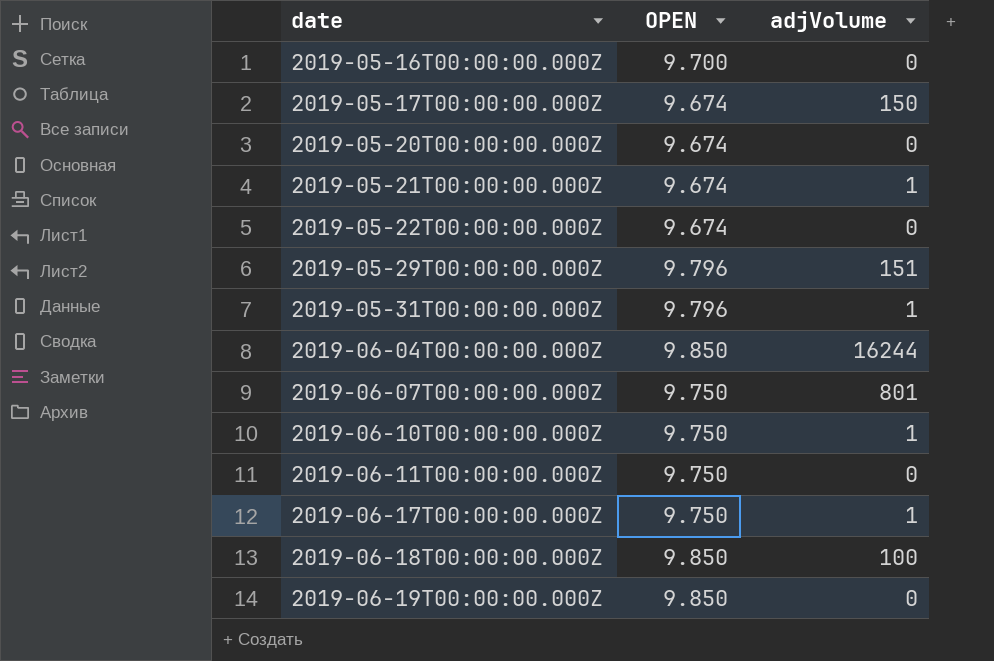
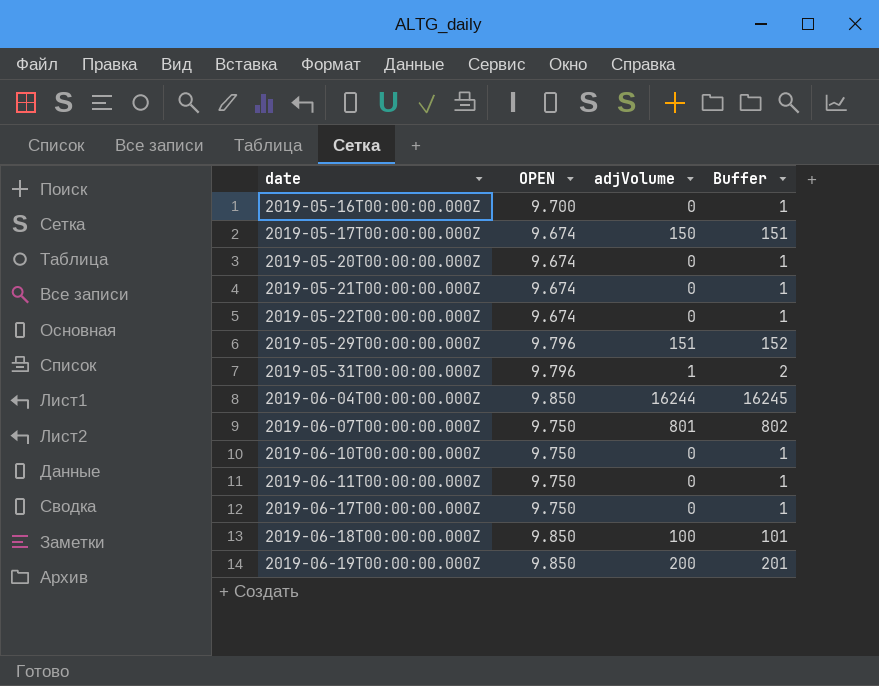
column Buffer | formula: none -> [adjVolume] + 1
2019-05-21T00:00:00.000Z | adjVolume: 1 -> 0
2019-06-10T00:00:00.000Z | adjVolume: 1 -> 0
2019-06-17T00:00:00.000Z | adjVolume: 1 -> 0
2019-06-19T00:00:00.000Z | adjVolume: 0 -> 200

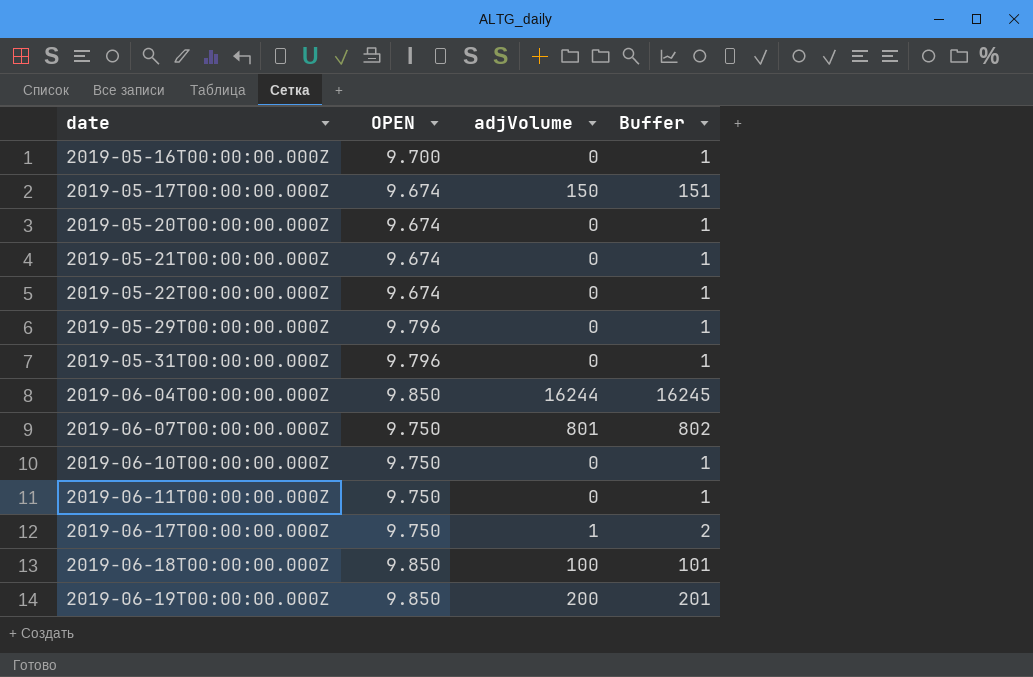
2019-05-29T00:00:00.000Z | adjVolume: 151 -> 0
2019-05-29T00:00:00.000Z | Buffer: 152 -> 1
2019-05-31T00:00:00.000Z | adjVolume: 1 -> 0
2019-05-31T00:00:00.000Z | Buffer: 2 -> 1
2019-06-17T00:00:00.000Z | adjVolume: 0 -> 1
2019-06-17T00:00:00.000Z | Buffer: 1 -> 2

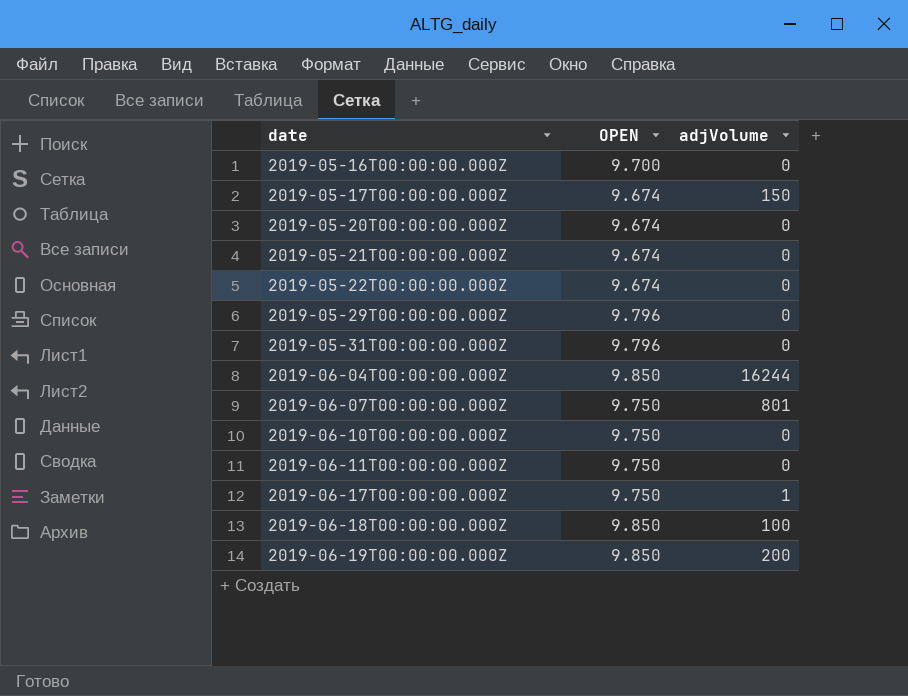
column Buffer | formula: [adjVolume] + 1 -> none

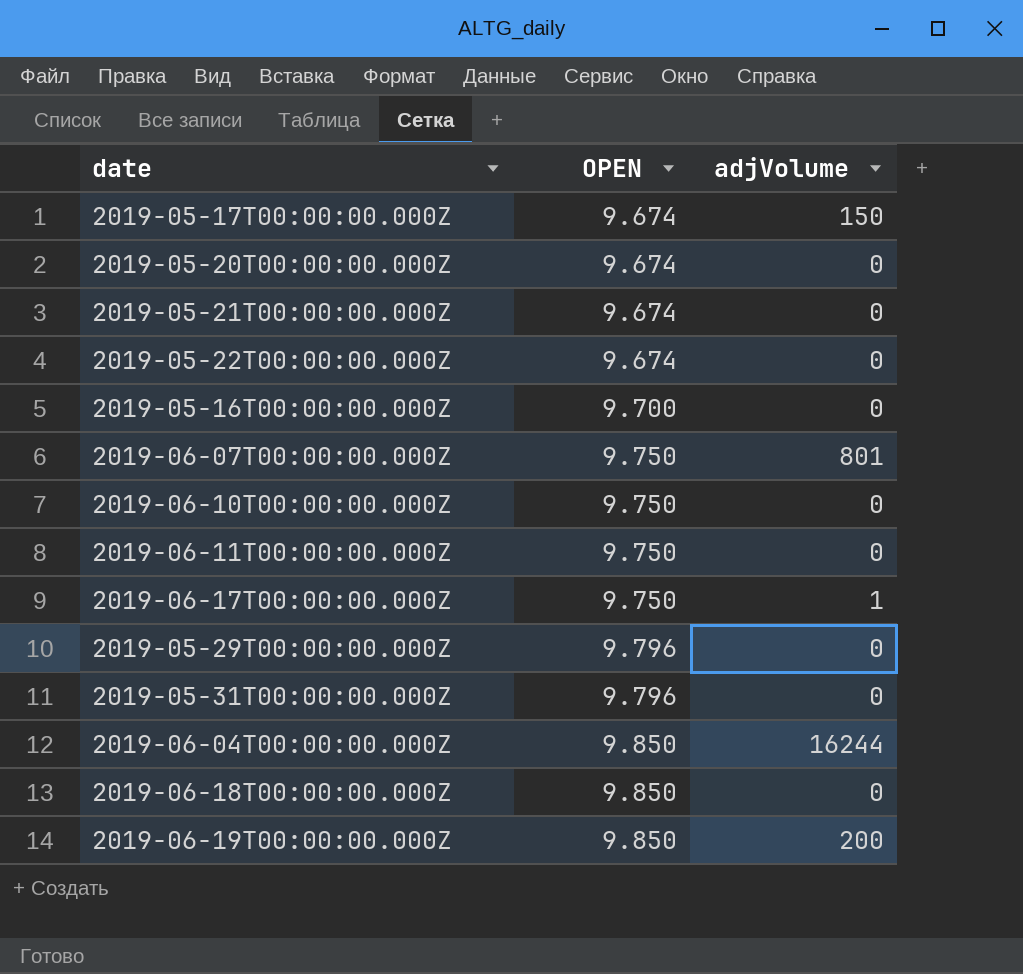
row order: date ascending -> OPEN ascending
2019-06-18T00:00:00.000Z | adjVolume: 100 -> 0

